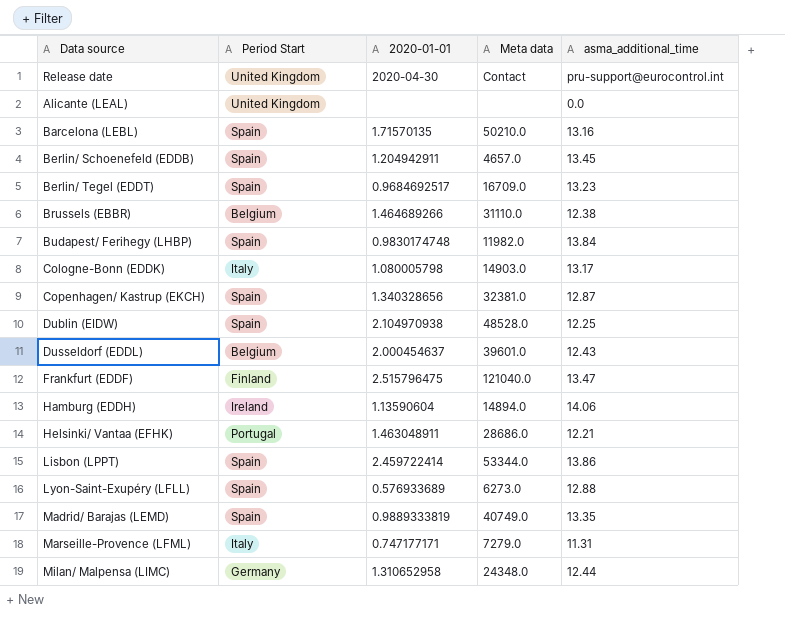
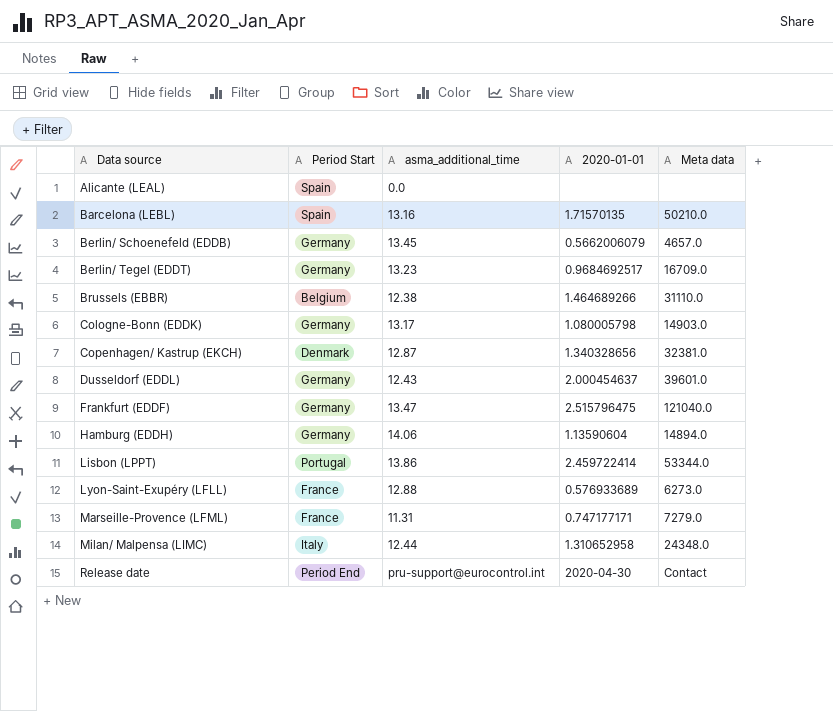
row order: none -> Data source ascending
column asma_additional_time | position: 5 -> 3
row Budapest/ Ferihegy (LHBP): Spain | 0.9830174748 | 11982.0 | 13.84 -> none
row Dublin (EIDW): Spain | 2.104970938 | 48528.0 | 12.25 -> none
row Helsinki/ Vantaa (EFHK): Portugal | 1.463048911 | 28686.0 | 12.21 -> none
row Madrid/ Barajas (LEMD): Spain | 0.9889333819 | 40749.0 | 13.35 -> none
Alicante (LEAL) | Period Start: United Kingdom -> Spain
Berlin/ Schoenefeld (EDDB) | Period Start: Spain -> Germany
Berlin/ Schoenefeld (EDDB) | 2020-01-01: 1.204942911 -> 0.5662006079
Berlin/ Tegel (EDDT) | Period Start: Spain -> Germany
Cologne-Bonn (EDDK) | Period Start: Italy -> Germany
Copenhagen/ Kastrup (EKCH) | Period Start: Spain -> Denmark
Dusseldorf (EDDL) | Period Start: Belgium -> Germany
Frankfurt (EDDF) | Period Start: Finland -> Germany
Hamburg (EDDH) | Period Start: Ireland -> Germany
Lisbon (LPPT) | Period Start: Spain -> Portugal
Lyon-Saint-Exupéry (LFLL) | Period Start: Spain -> France
Marseille-Provence (LFML) | Period Start: Italy -> France
Milan/ Malpensa (LIMC) | Period Start: Germany -> Italy
Release date | Period Start: United Kingdom -> Period End

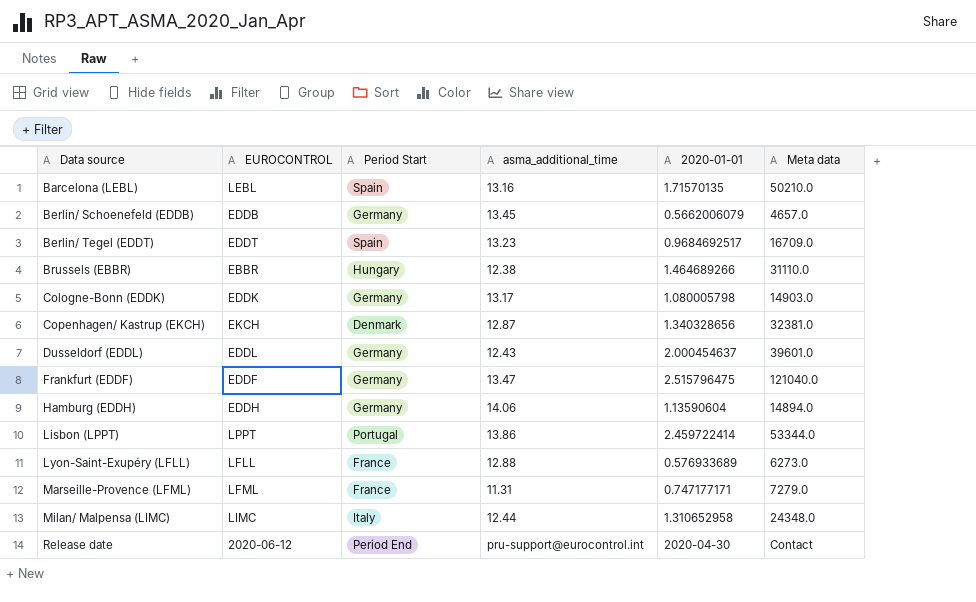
column EUROCONTROL | position: none -> 2
row Alicante (LEAL): Spain | 0.0 | none | none -> none
Berlin/ Tegel (EDDT) | Period Start: Germany -> Spain
Brussels (EBBR) | Period Start: Belgium -> Hungary

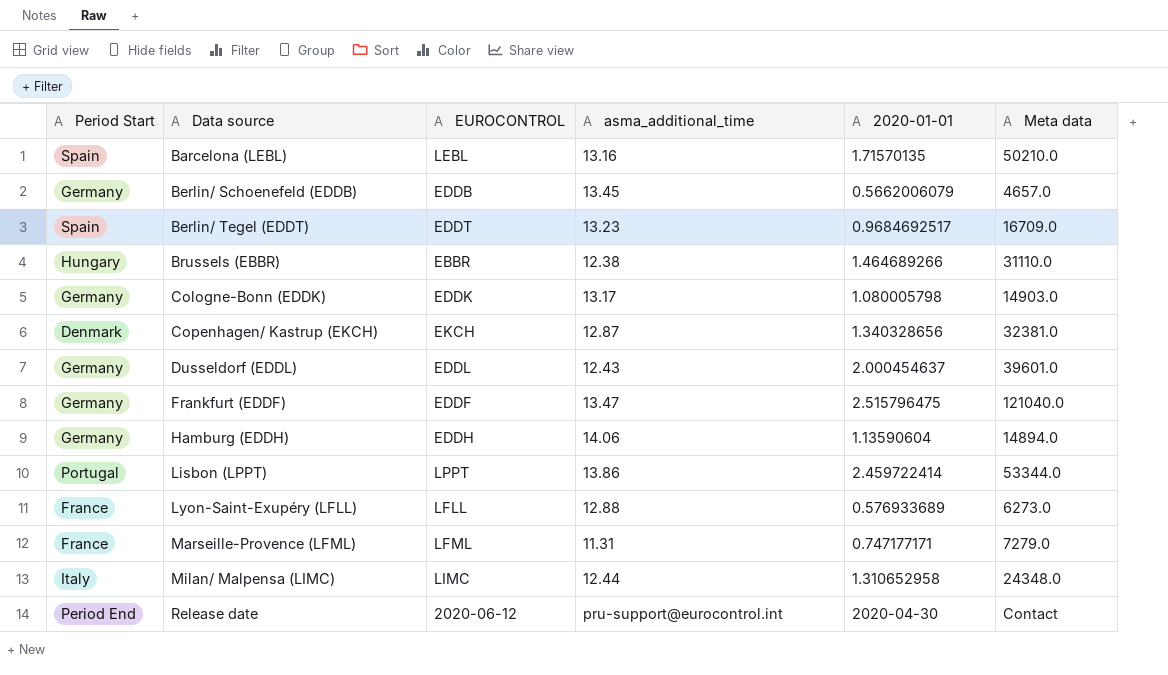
column Period Start | position: 3 -> 1

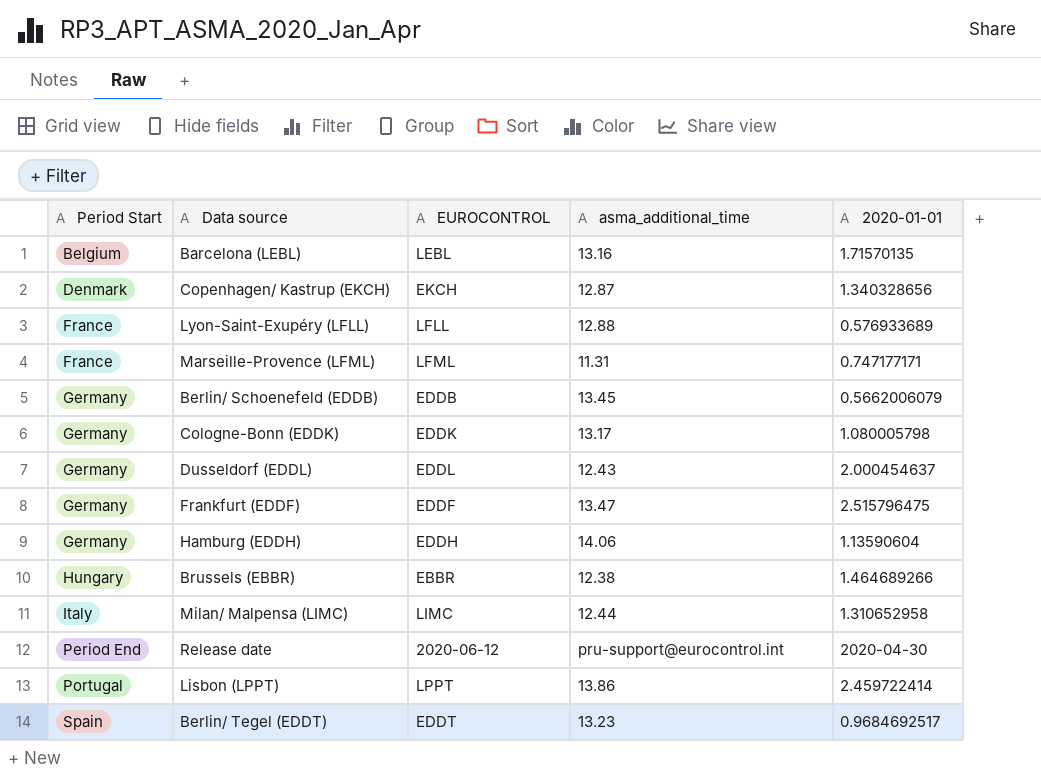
row order: Data source ascending -> Period Start ascending
column Meta data | position: 6 -> none
Barcelona (LEBL) | Period Start: Spain -> Belgium

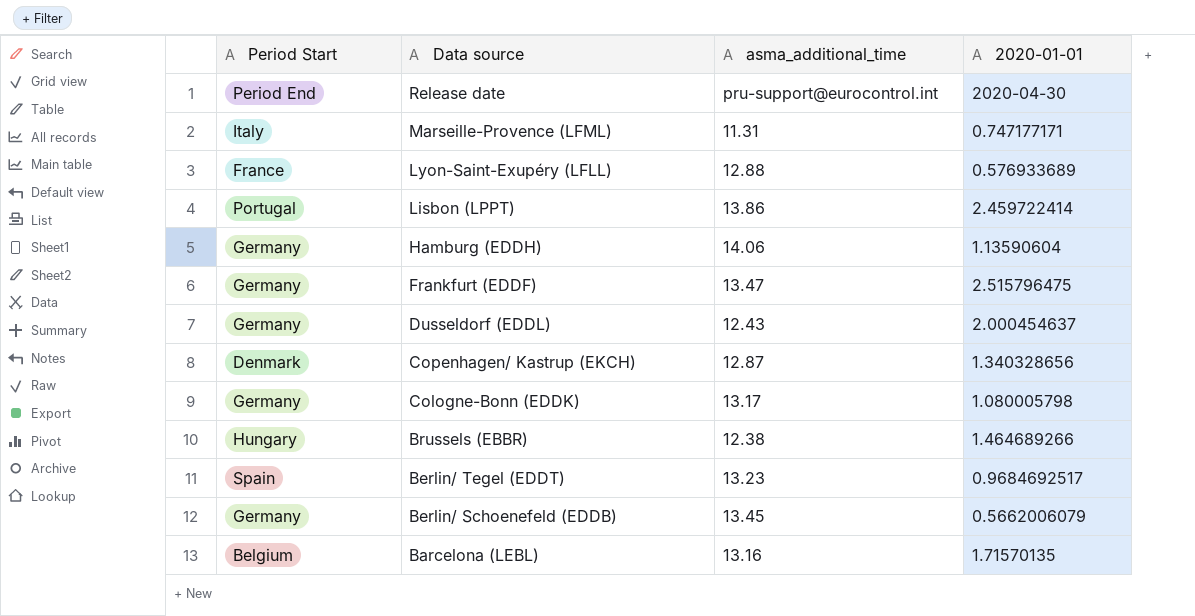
row order: Period Start ascending -> Data source descending
column EUROCONTROL | position: 3 -> none
row Milan/ Malpensa (LIMC): Italy | LIMC | 12.44 | 1.310652958 -> none
Marseille-Provence (LFML) | Period Start: France -> Italy

